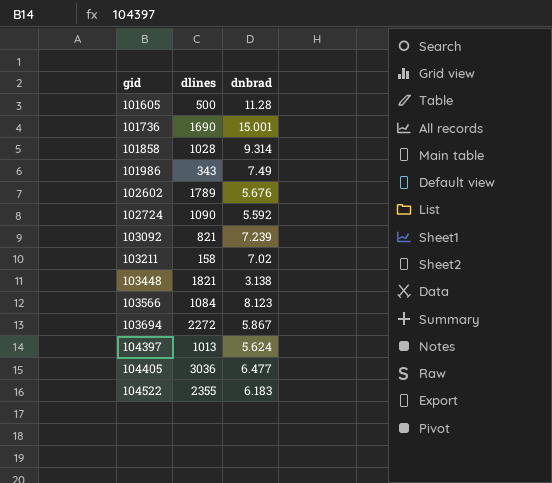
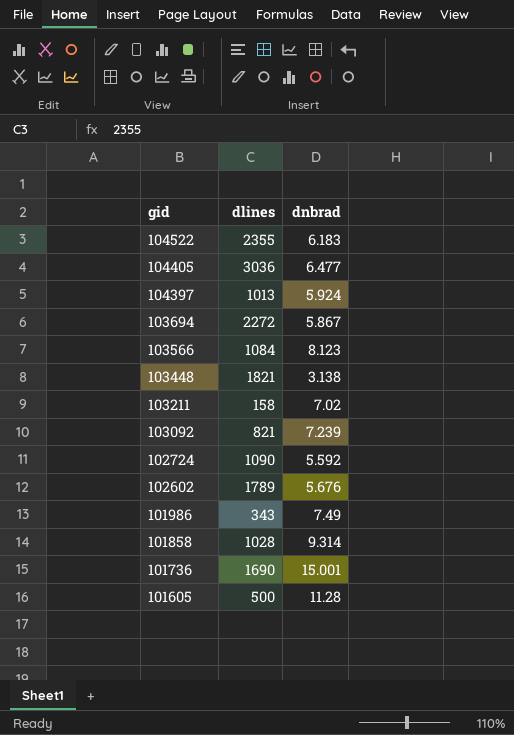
row order: gid ascending -> gid descending
104397 | dnbrad: 5.624 -> 5.924

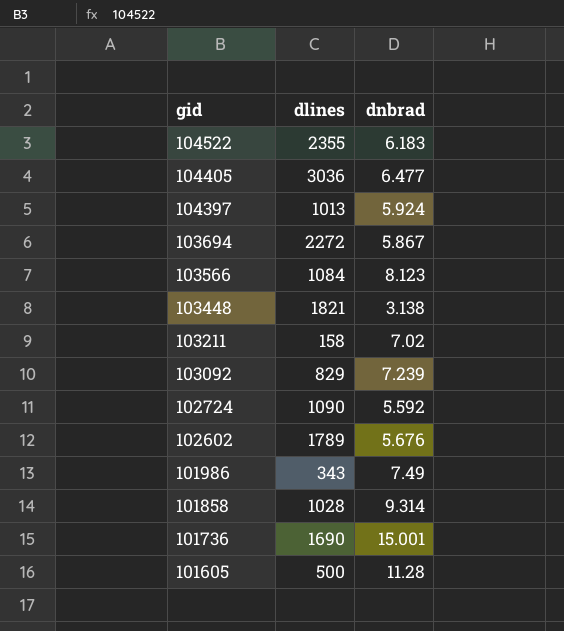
103092 | dlines: 821 -> 829

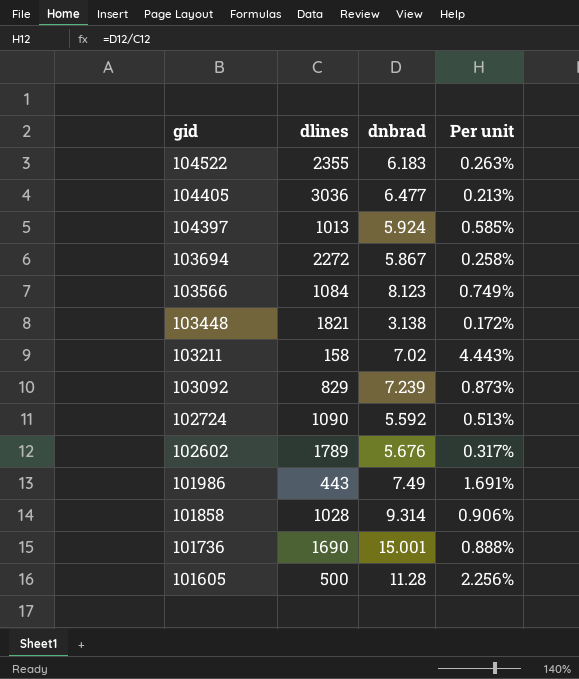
column Per unit | formula: none -> [dnbrad] / [dlines]
101986 | dlines: 343 -> 443

